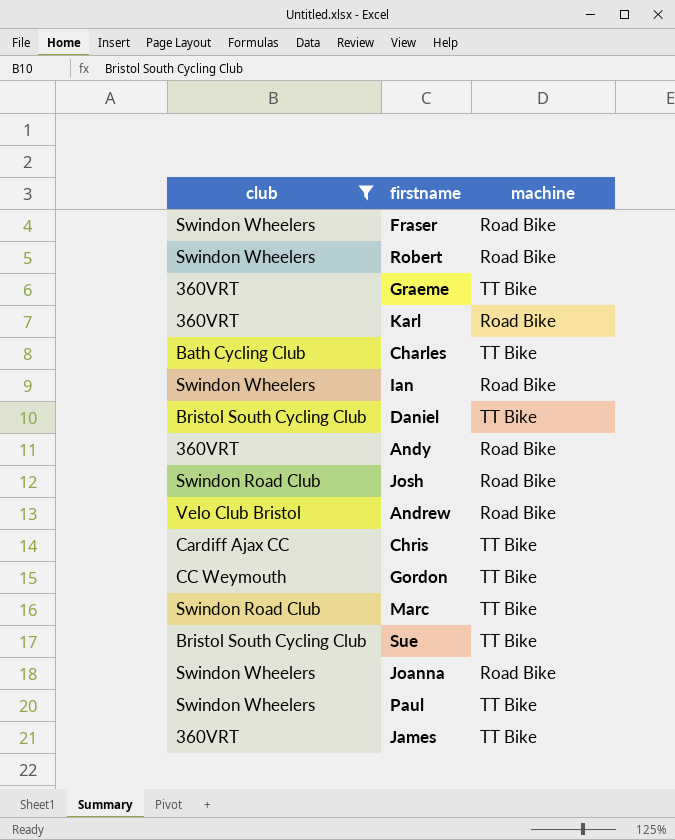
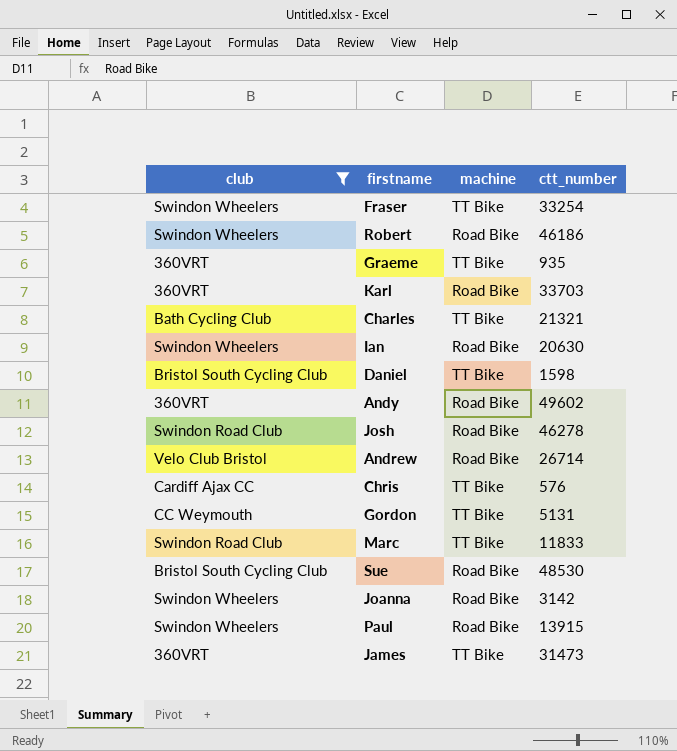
column ctt_number | position: none -> 4
Fraser | machine: Road Bike -> TT Bike
Sue | machine: TT Bike -> Road Bike
Paul | machine: TT Bike -> Road Bike

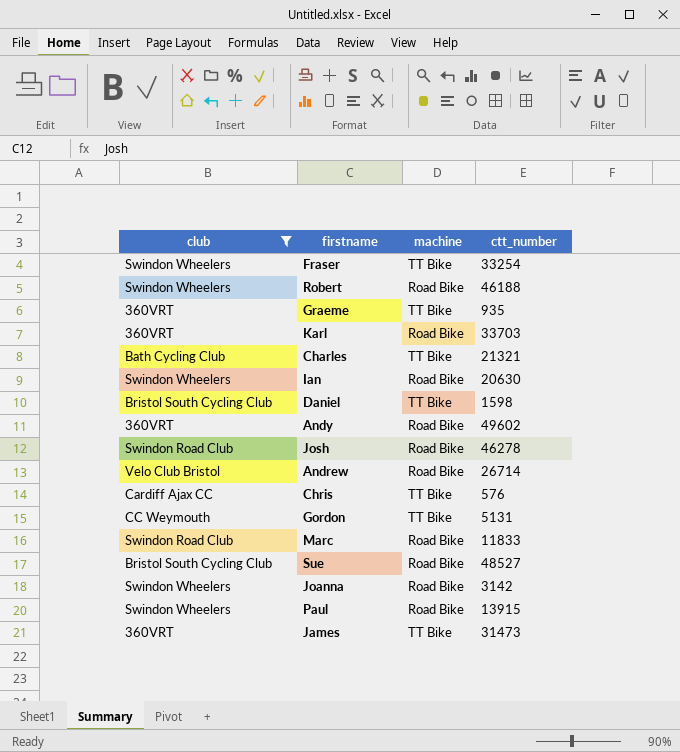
Robert | ctt_number: 46186 -> 46188
Marc | machine: TT Bike -> Road Bike
Sue | ctt_number: 48530 -> 48527

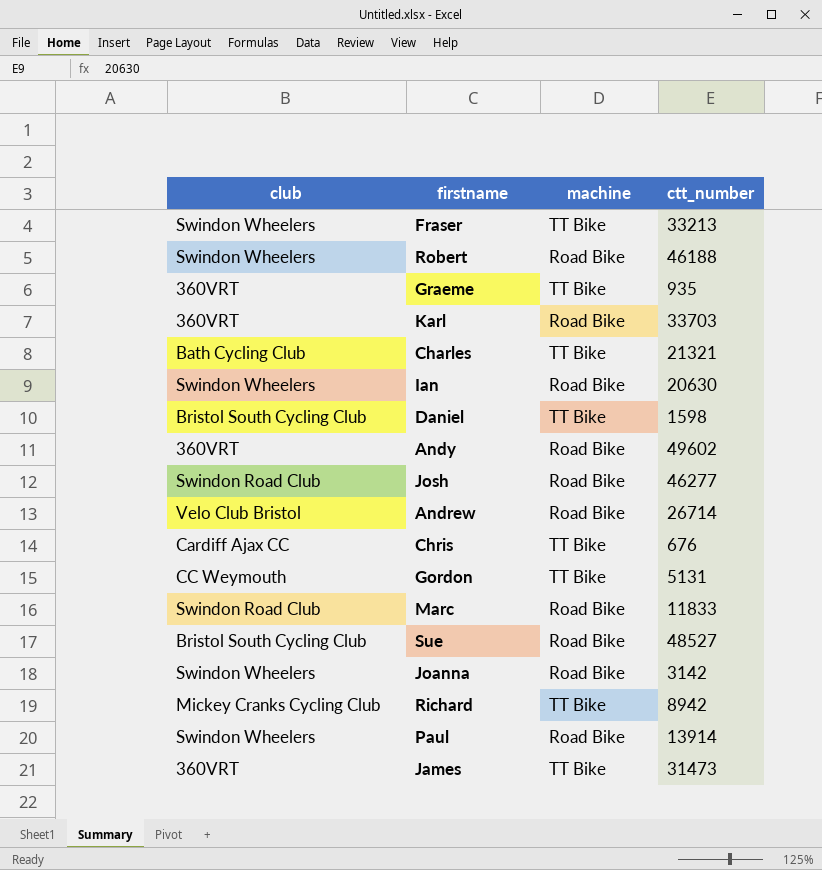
filter: club != Mickey Cranks Cycling Club -> none
Fraser | ctt_number: 33254 -> 33213
Josh | ctt_number: 46278 -> 46277
Chris | ctt_number: 576 -> 676
Paul | ctt_number: 13915 -> 13914

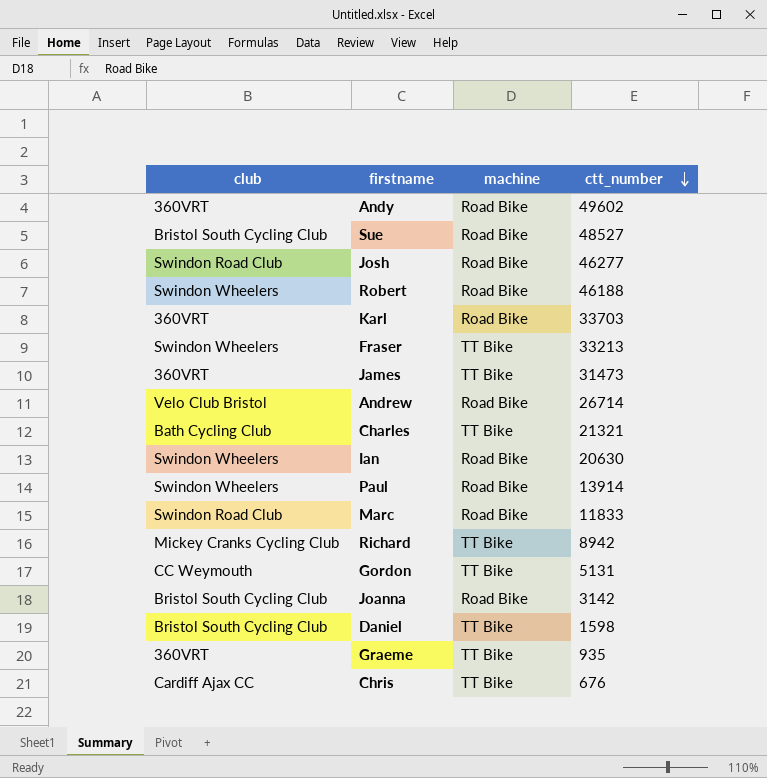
row order: none -> ctt_number descending
Joanna | club: Swindon Wheelers -> Bristol South Cycling Club

